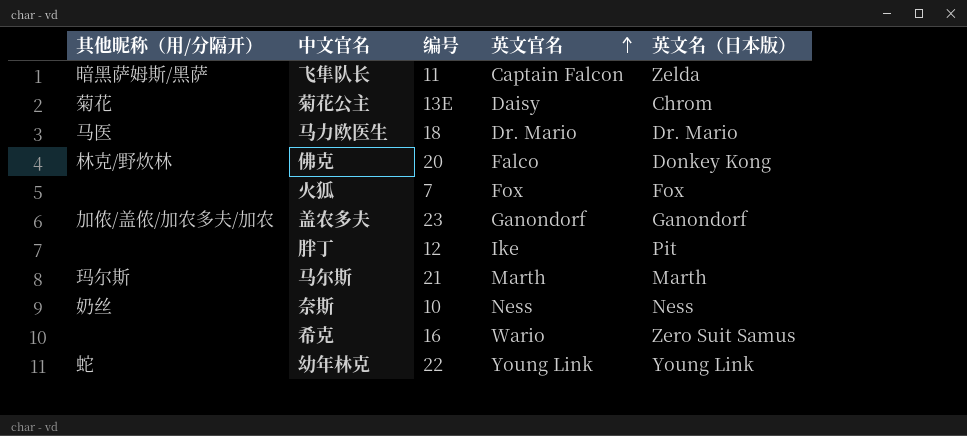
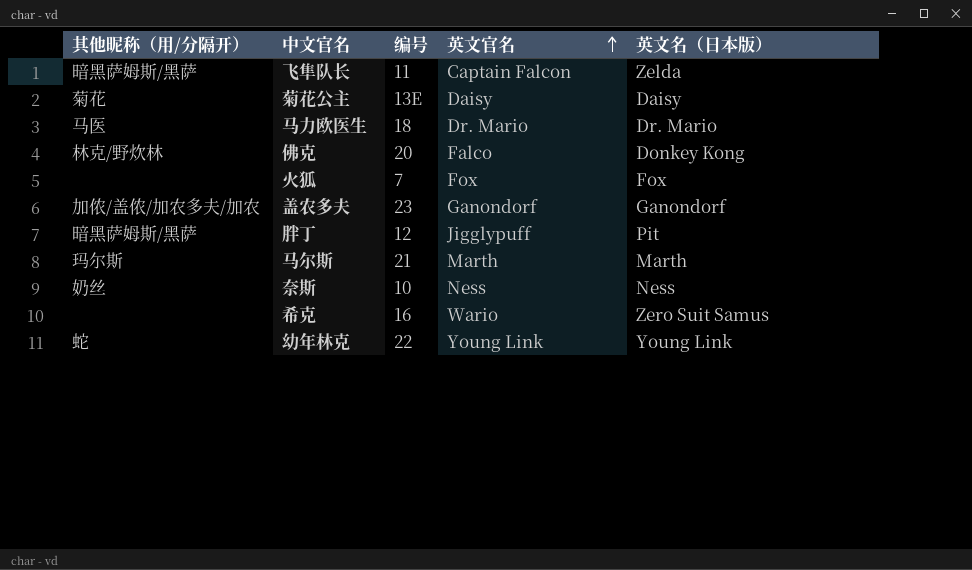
菊花公主 | 英文名（日本版）: Chrom -> Daisy
胖丁 | 其他昵称（用/分隔开）: none -> 暗黑萨姆斯/黑萨
胖丁 | 英文官名: Ike -> Jigglypuff

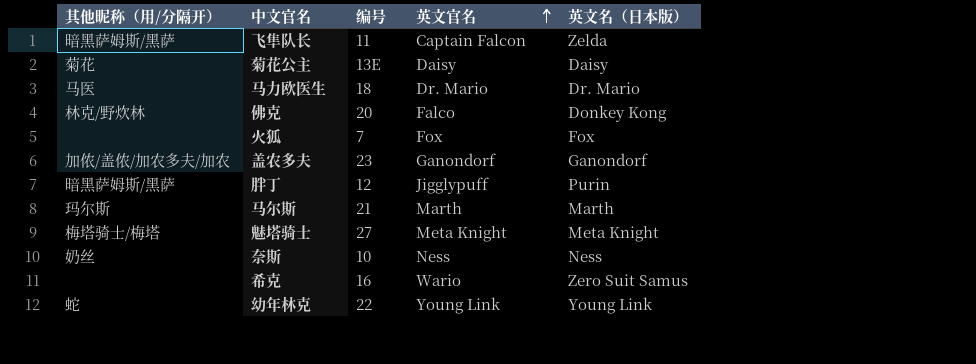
胖丁 | 英文名（日本版）: Pit -> Purin
row 魅塔骑士: none -> 梅塔骑士/梅塔 | 27 | Meta Knight | Meta Knight

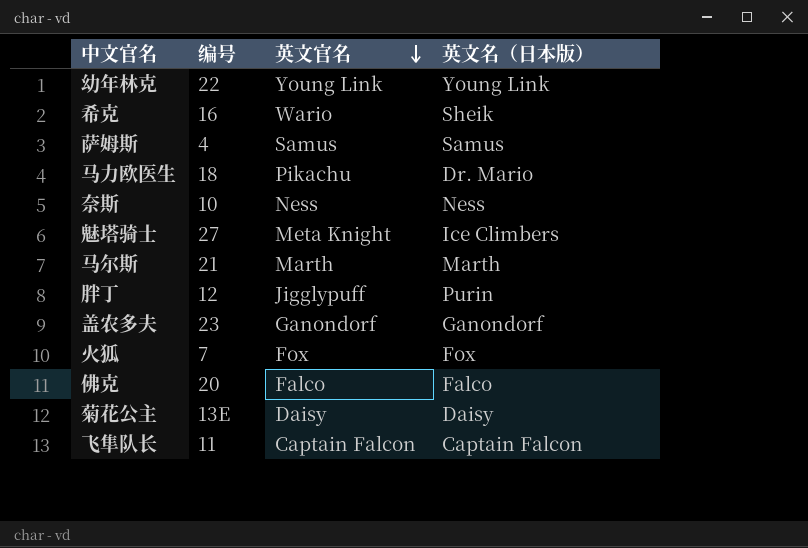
row order: 英文官名 ascending -> 英文官名 descending
column 其他昵称（用/分隔开） | position: 1 -> none
希克 | 英文名（日本版）: Zero Suit Samus -> Sheik
row 萨姆斯: none -> 4 | Samus | Samus
马力欧医生 | 英文官名: Dr. Mario -> Pikachu
魅塔骑士 | 英文名（日本版）: Meta Knight -> Ice Climbers
佛克 | 英文名（日本版）: Donkey Kong -> Falco
飞隼队长 | 英文名（日本版）: Zelda -> Captain Falcon

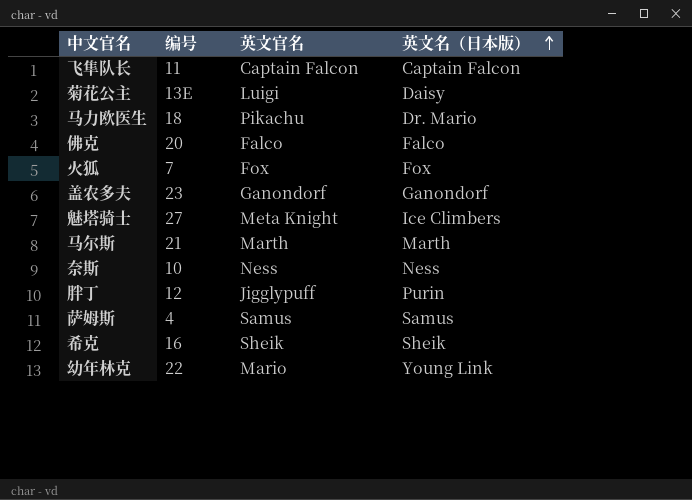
row order: 英文官名 descending -> 英文名（日本版） ascending
菊花公主 | 英文官名: Daisy -> Luigi
希克 | 英文官名: Wario -> Sheik
幼年林克 | 英文官名: Young Link -> Mario

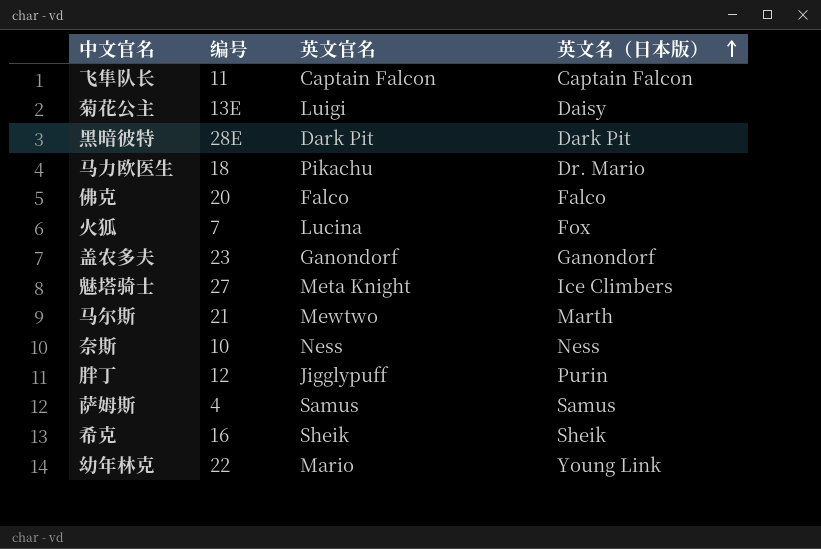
row 黑暗彼特: none -> 28E | Dark Pit | Dark Pit
火狐 | 英文官名: Fox -> Lucina
马尔斯 | 英文官名: Marth -> Mewtwo

